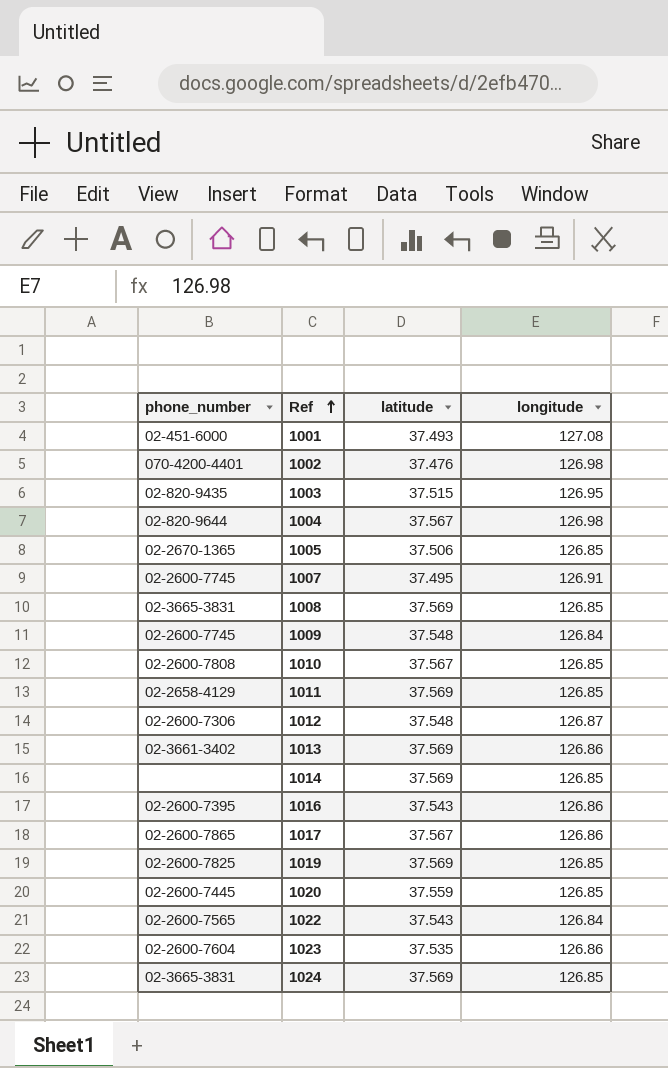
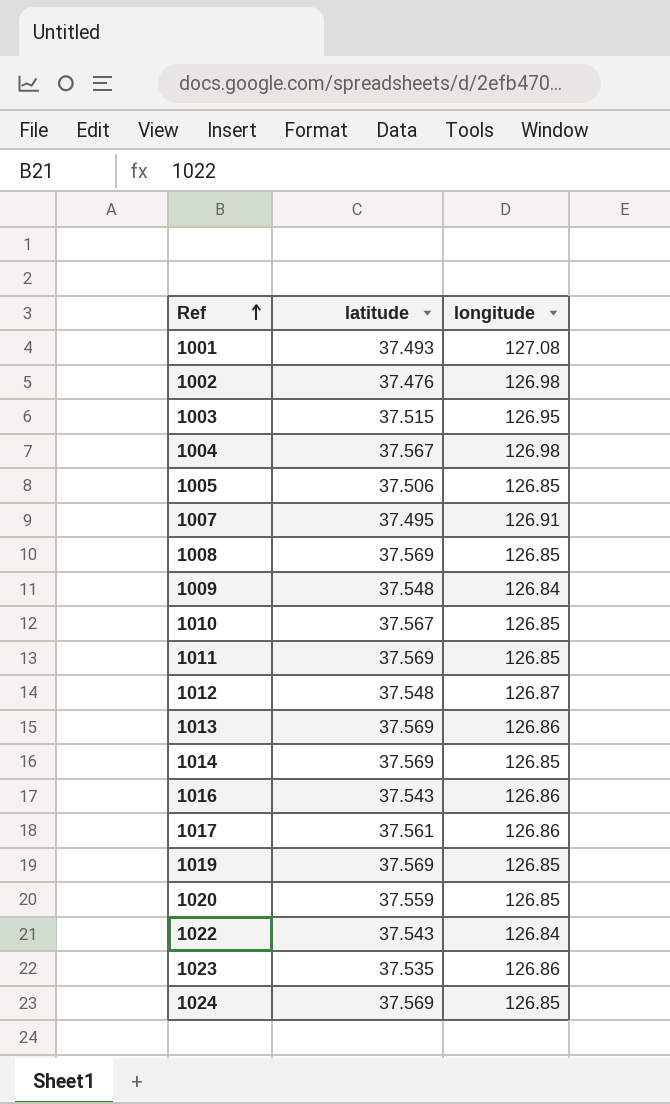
column phone_number | position: 1 -> none
1017 | latitude: 37.567 -> 37.561

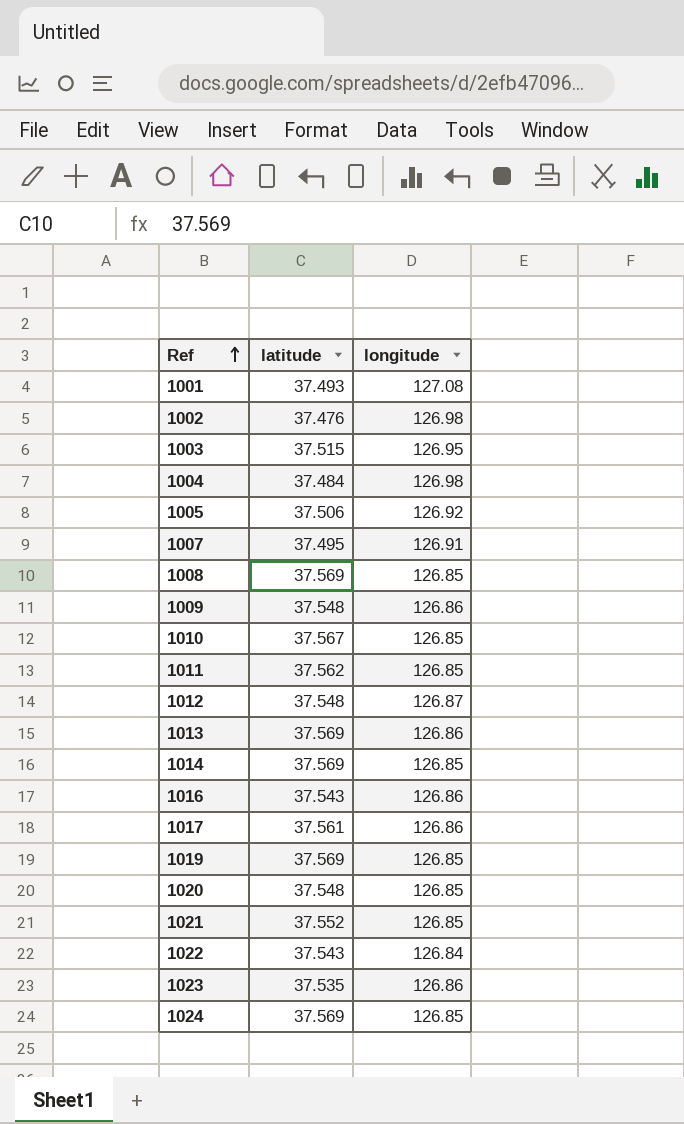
1004 | latitude: 37.567 -> 37.484
1005 | longitude: 126.85 -> 126.92
1009 | longitude: 126.84 -> 126.86
1011 | latitude: 37.569 -> 37.562
1020 | latitude: 37.559 -> 37.548
row 1021: none -> 37.552 | 126.85

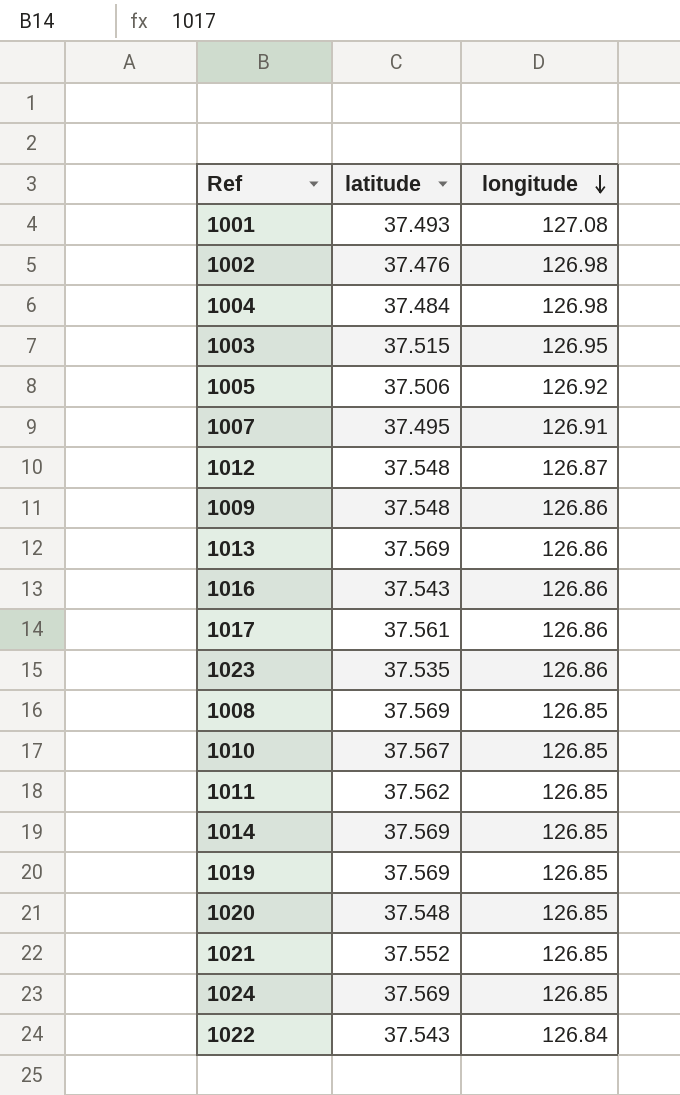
row order: Ref ascending -> longitude descending

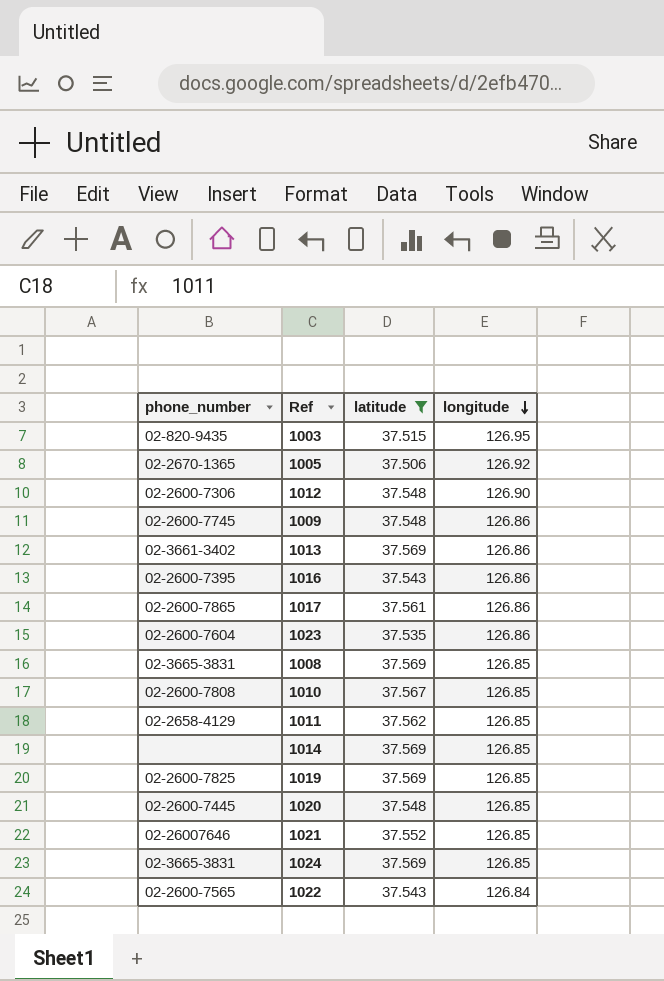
filter: none -> latitude >= 37.506
column phone_number | position: none -> 1
1012 | longitude: 126.87 -> 126.90

